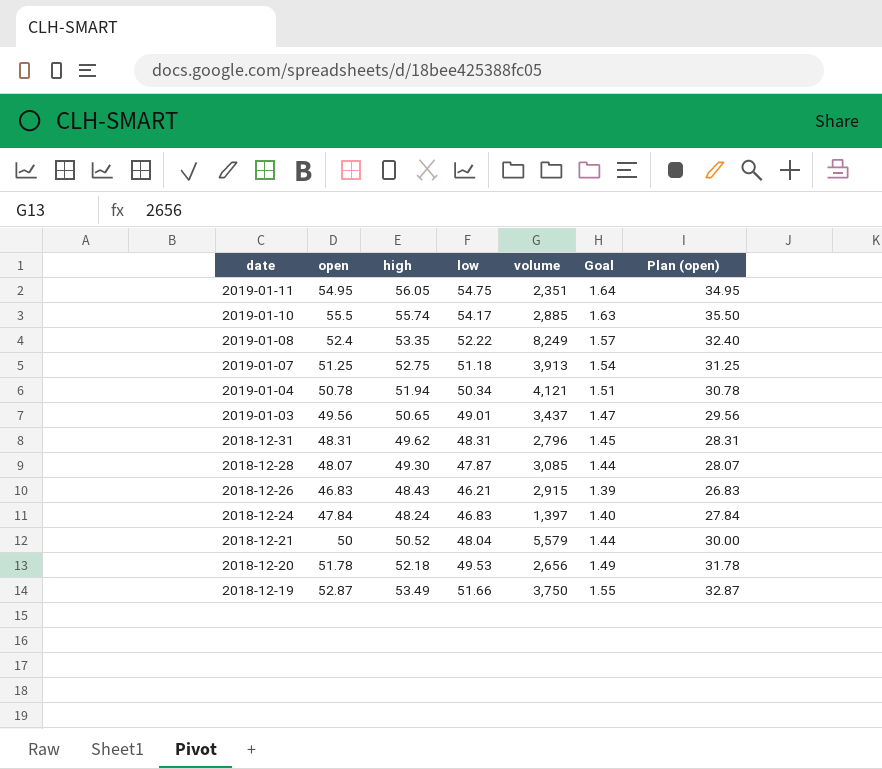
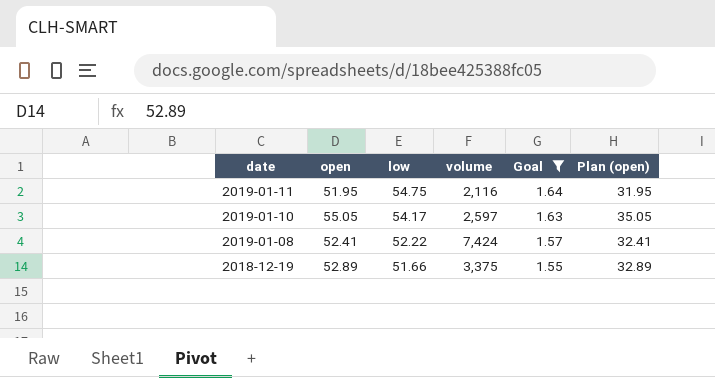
filter: none -> Goal >= 1.55
column high | position: 3 -> none
2019-01-11 | open: 54.95 -> 51.95
2019-01-11 | volume: 2,351 -> 2,116
2019-01-11 | Plan (open): 34.95 -> 31.95
2019-01-10 | open: 55.5 -> 55.05
2019-01-10 | volume: 2,885 -> 2,597
2019-01-10 | Plan (open): 35.50 -> 35.05
2019-01-08 | open: 52.4 -> 52.41
2019-01-08 | volume: 8,249 -> 7,424
2019-01-08 | Plan (open): 32.40 -> 32.41
2018-12-19 | open: 52.87 -> 52.89
2018-12-19 | volume: 3,750 -> 3,375
2018-12-19 | Plan (open): 32.87 -> 32.89

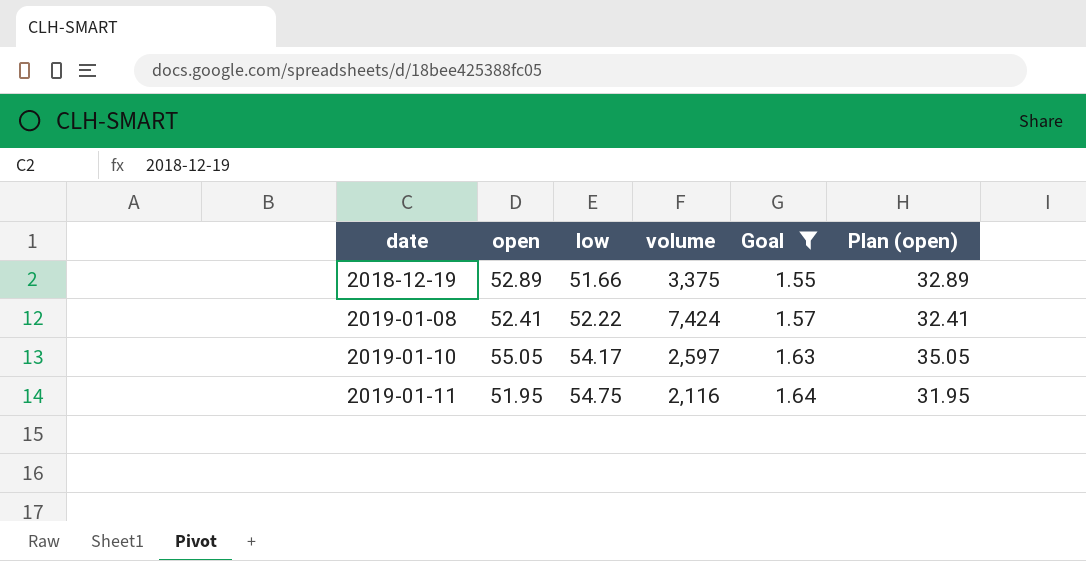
row order: date descending -> date ascending

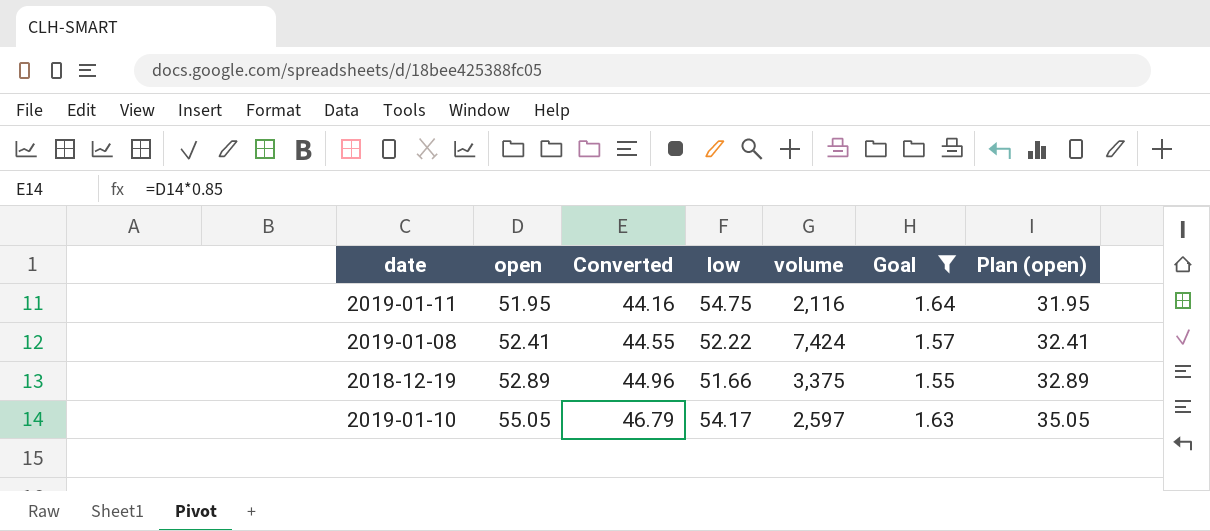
row order: date ascending -> open ascending
column Converted | formula: none -> [open] * 0.85

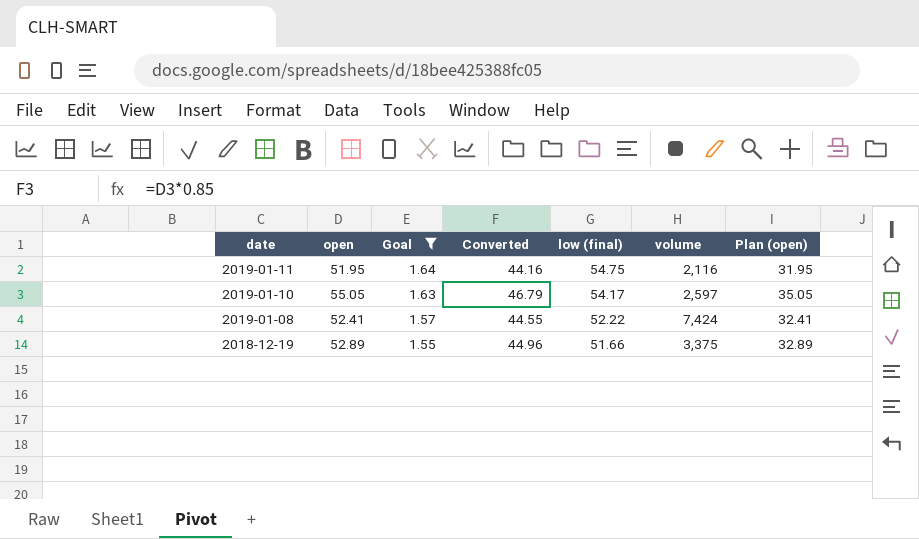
row order: open ascending -> date descending
column Goal | position: 6 -> 3
column name: low -> low (final)

